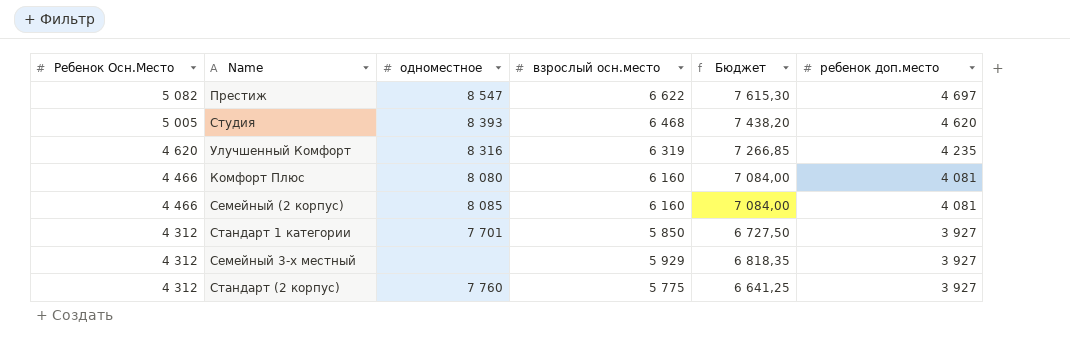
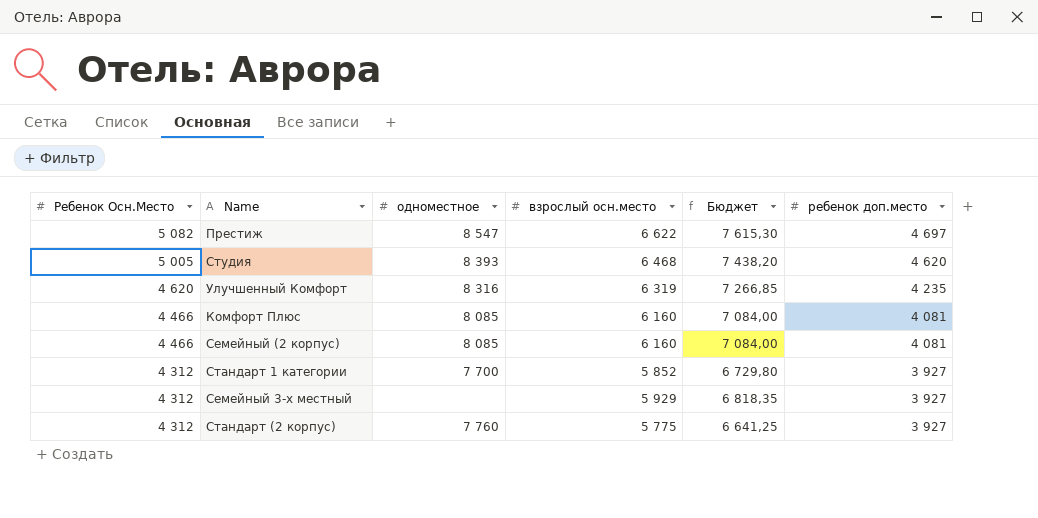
Комфорт Плюс | одноместное: 8 080 -> 8 085
Стандарт 1 категории | одноместное: 7 701 -> 7 700
Стандарт 1 категории | взрослый осн.место: 5 850 -> 5 852
Стандарт 1 категории | Бюджет: 6 727,50 -> 6 729,80

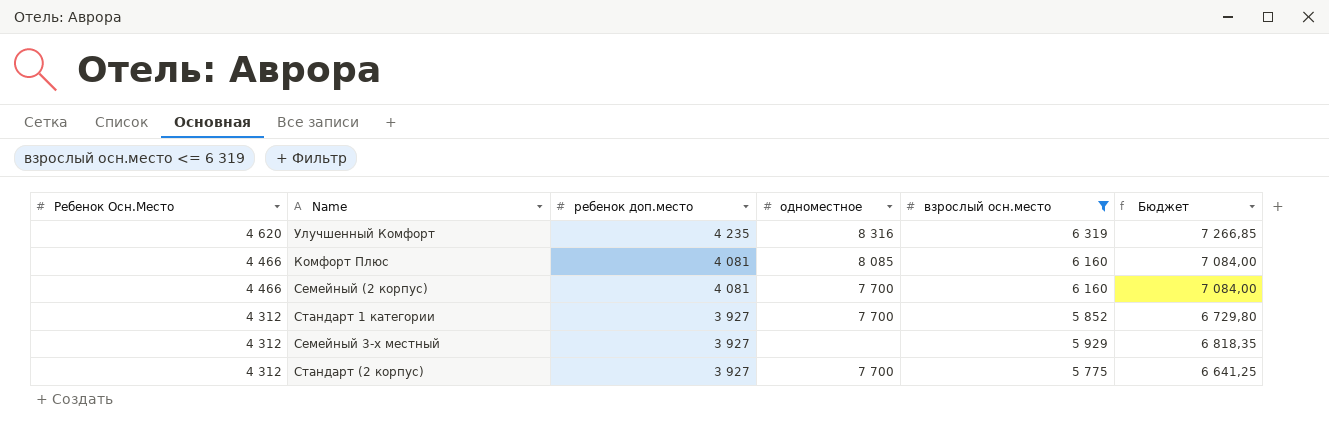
filter: none -> взрослый осн.место <= 6 319
column ребенок доп.место | position: 6 -> 3
Семейный (2 корпус) | одноместное: 8 085 -> 7 700
Стандарт (2 корпус) | одноместное: 7 760 -> 7 700

